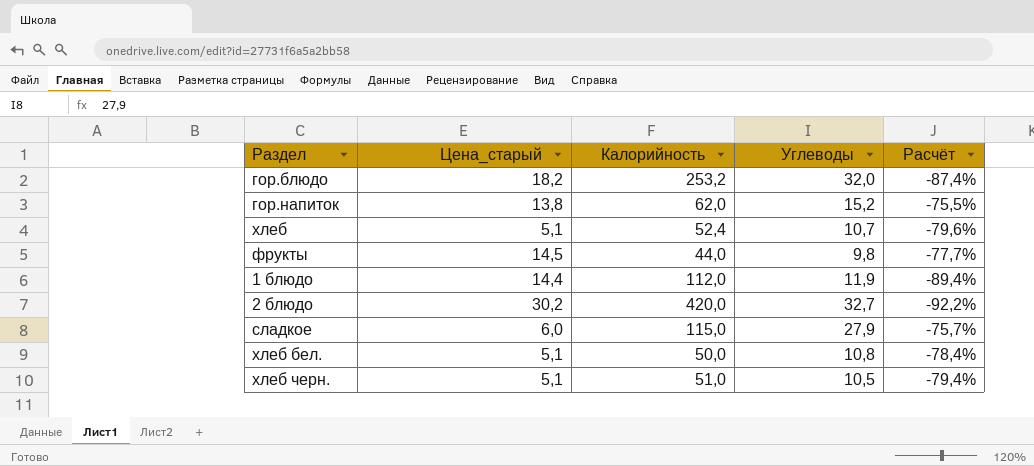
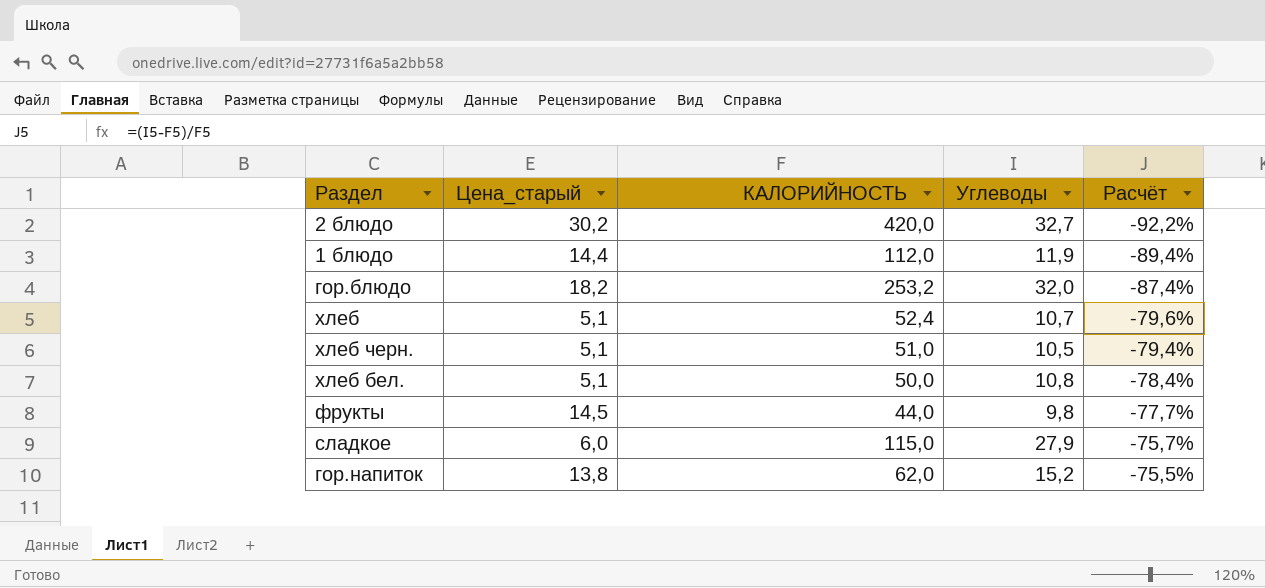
row order: none -> Расчёт ascending
column name: Калорийность -> КАЛОРИЙНОСТЬ

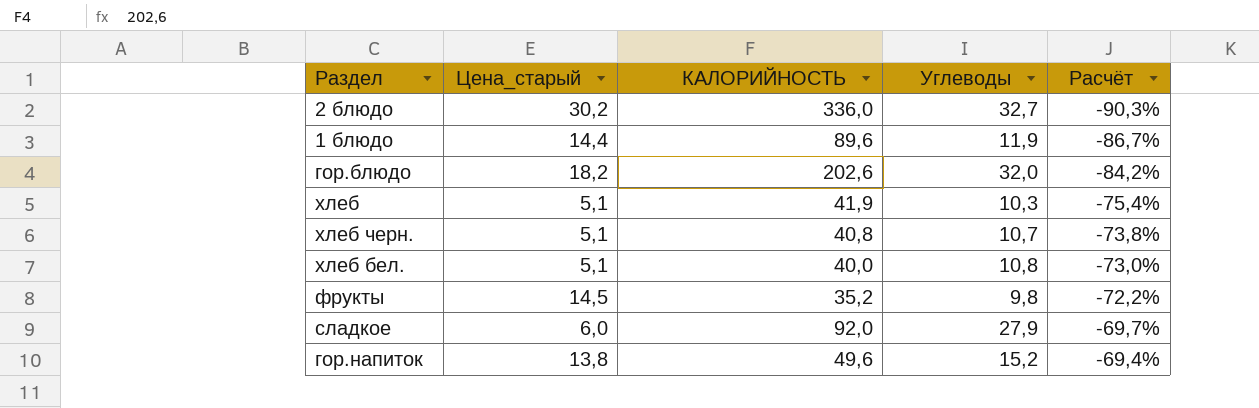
2 блюдо | КАЛОРИЙНОСТЬ: 420,0 -> 336,0
2 блюдо | Расчёт: -92,2% -> -90,3%
1 блюдо | КАЛОРИЙНОСТЬ: 112,0 -> 89,6
1 блюдо | Расчёт: -89,4% -> -86,7%
гор.блюдо | КАЛОРИЙНОСТЬ: 253,2 -> 202,6
гор.блюдо | Расчёт: -87,4% -> -84,2%
хлеб | КАЛОРИЙНОСТЬ: 52,4 -> 41,9
хлеб | Углеводы: 10,7 -> 10,3
хлеб | Расчёт: -79,6% -> -75,4%
хлеб черн. | КАЛОРИЙНОСТЬ: 51,0 -> 40,8
хлеб черн. | Углеводы: 10,5 -> 10,7
хлеб черн. | Расчёт: -79,4% -> -73,8%
хлеб бел. | КАЛОРИЙНОСТЬ: 50,0 -> 40,0
хлеб бел. | Расчёт: -78,4% -> -73,0%
фрукты | КАЛОРИЙНОСТЬ: 44,0 -> 35,2
фрукты | Расчёт: -77,7% -> -72,2%
сладкое | КАЛОРИЙНОСТЬ: 115,0 -> 92,0
сладкое | Расчёт: -75,7% -> -69,7%
гор.напиток | КАЛОРИЙНОСТЬ: 62,0 -> 49,6
гор.напиток | Расчёт: -75,5% -> -69,4%

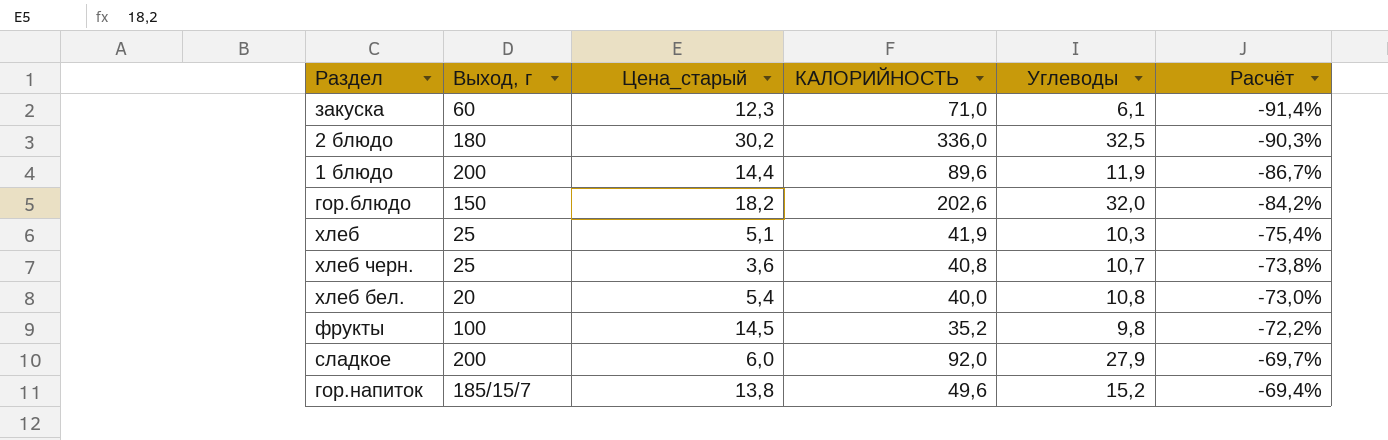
column Выход, г | position: none -> 2
row закуска: none -> 60 | 12,3 | 71,0 | 6,1 | -91,4%
2 блюдо | Углеводы: 32,7 -> 32,5
хлеб черн. | Цена_старый: 5,1 -> 3,6
хлеб бел. | Цена_старый: 5,1 -> 5,4

